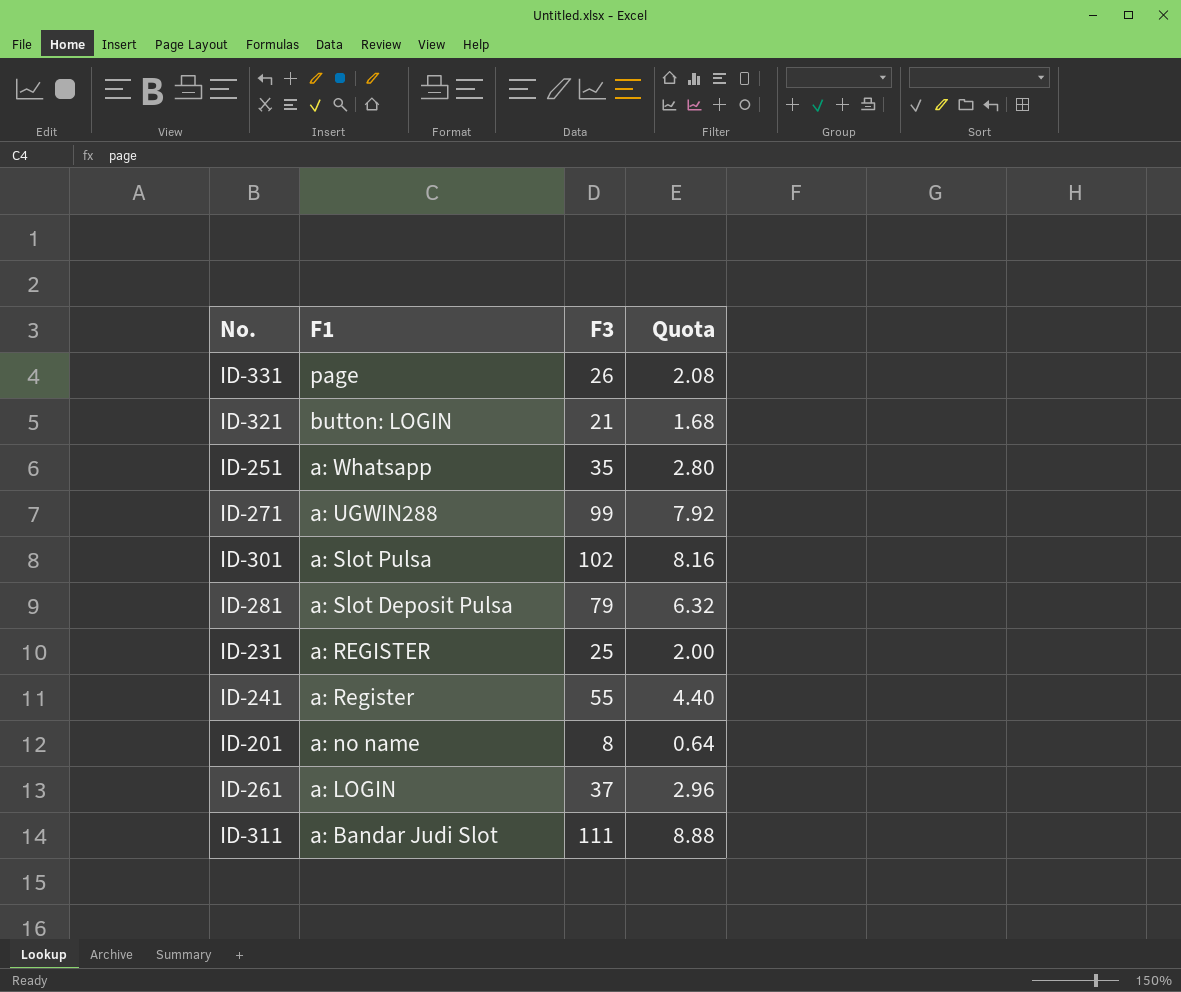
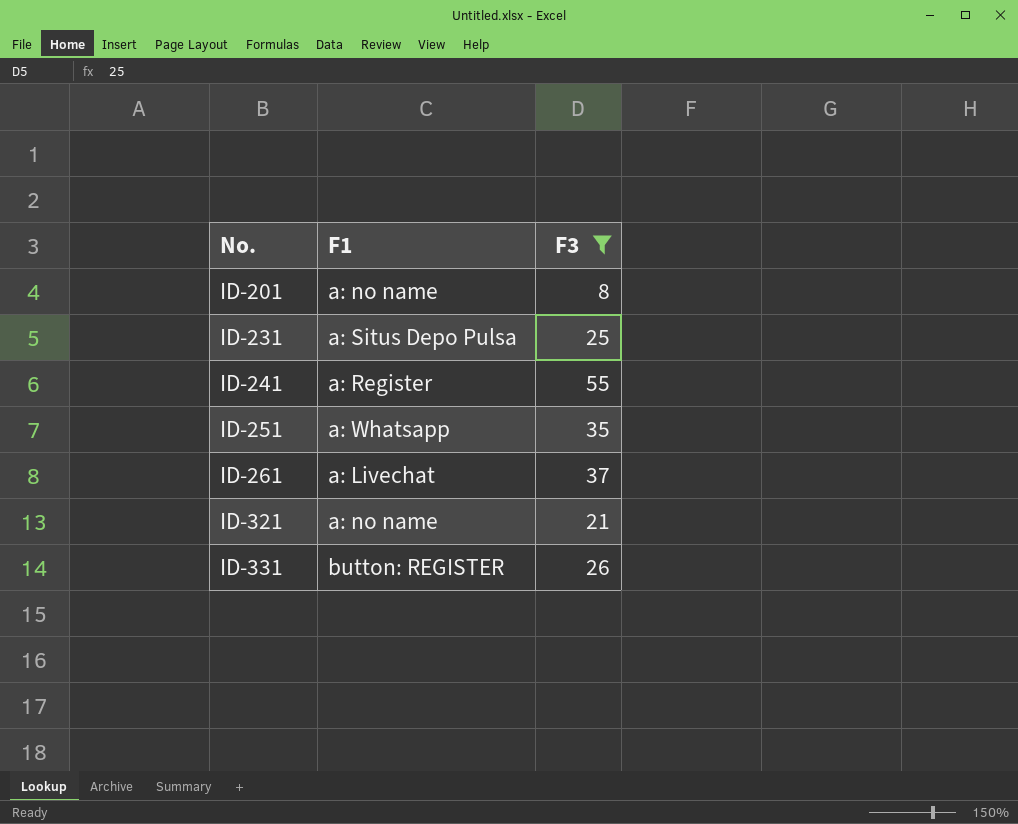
filter: none -> F3 <= 55
row order: F1 descending -> No. ascending
column Quota | formula: [F3] * 0.08 -> none
ID-231 | F1: a: REGISTER -> a: Situs Depo Pulsa
ID-261 | F1: a: LOGIN -> a: Livechat
ID-321 | F1: button: LOGIN -> a: no name
ID-331 | F1: page -> button: REGISTER

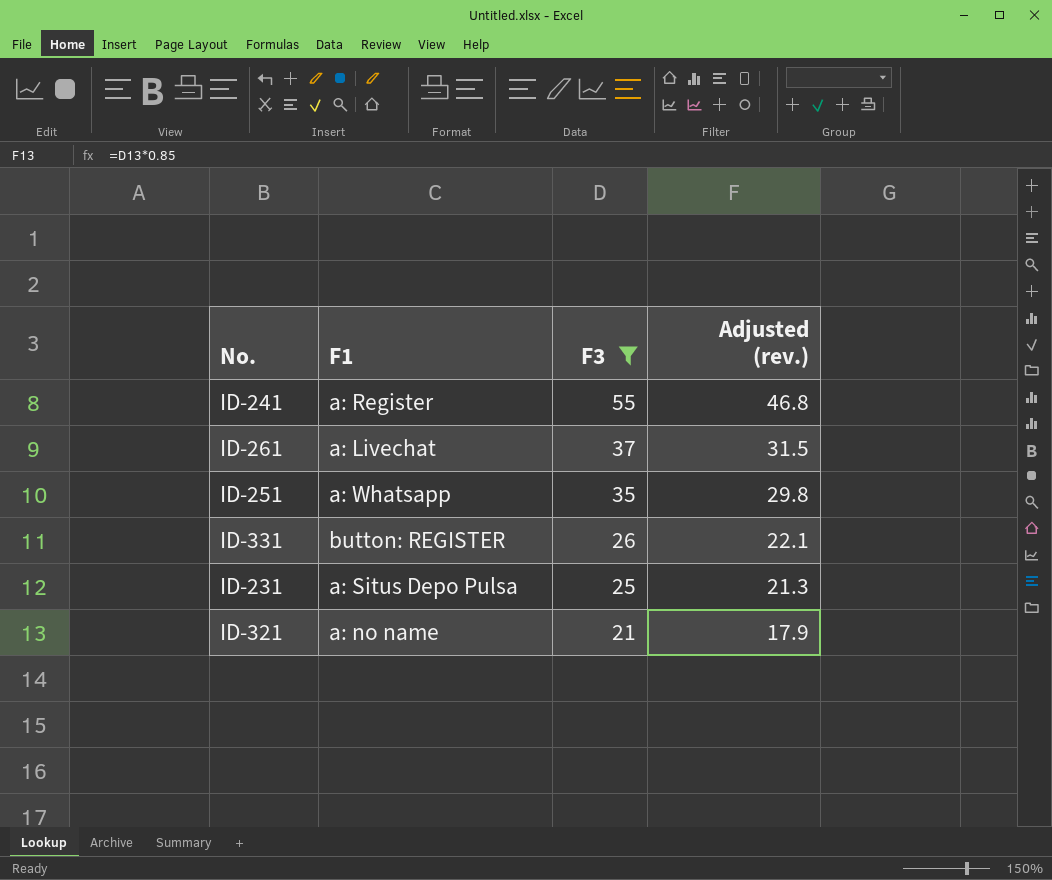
row order: No. ascending -> F3 descending
column Adjusted (rev.) | formula: none -> [F3] * 0.85
row ID-201: a: no name | 8 -> none

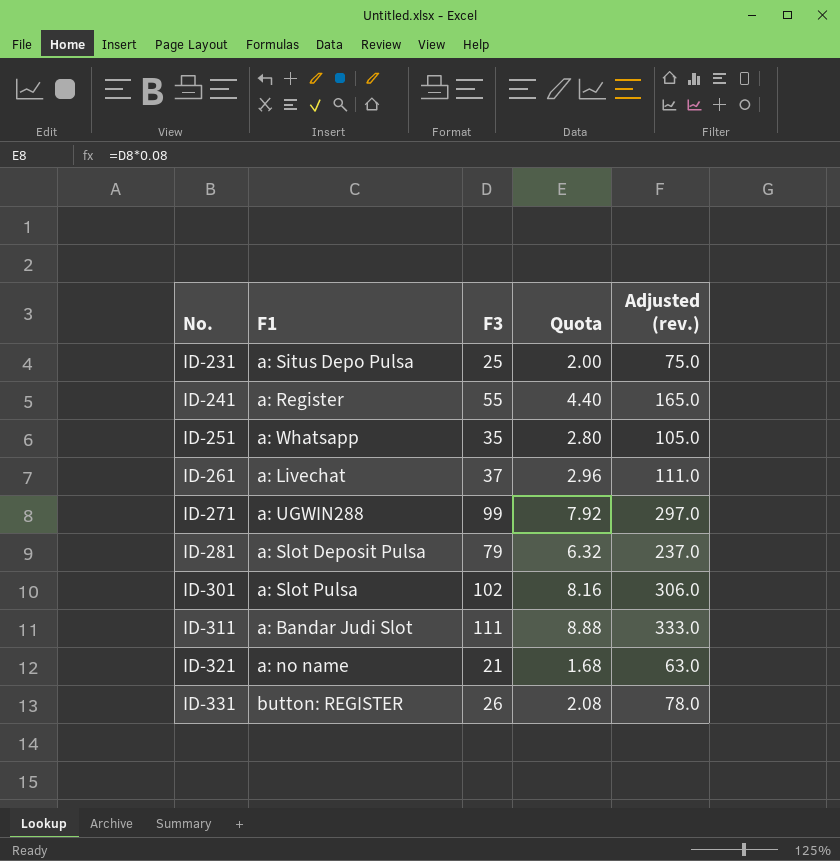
filter: F3 <= 55 -> none
row order: F3 descending -> No. ascending
column Quota | formula: none -> [F3] * 0.08
column Adjusted (rev.) | formula: [F3] * 0.85 -> [F3] * 3

